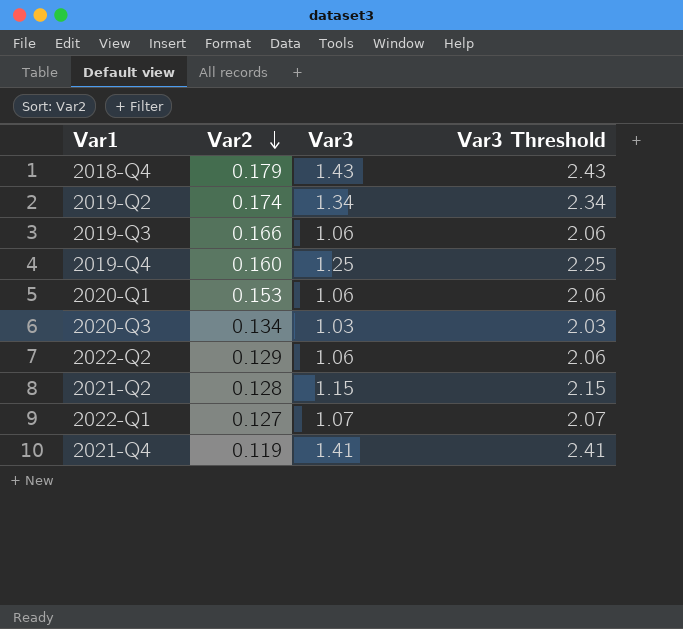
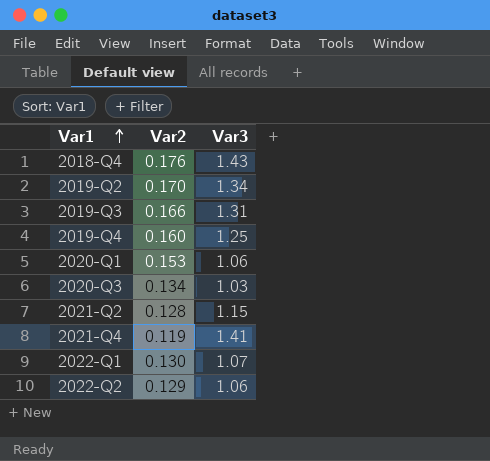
row order: Var2 descending -> Var1 ascending
column Var3 Threshold | formula: [Var3] + 1 -> none
2018-Q4 | Var2: 0.179 -> 0.176
2019-Q2 | Var2: 0.174 -> 0.170
2019-Q3 | Var3: 1.06 -> 1.31
2022-Q1 | Var2: 0.127 -> 0.130

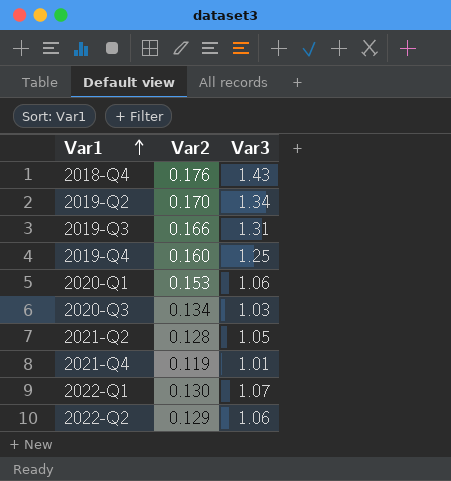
2021-Q2 | Var3: 1.15 -> 1.05
2021-Q4 | Var3: 1.41 -> 1.01

